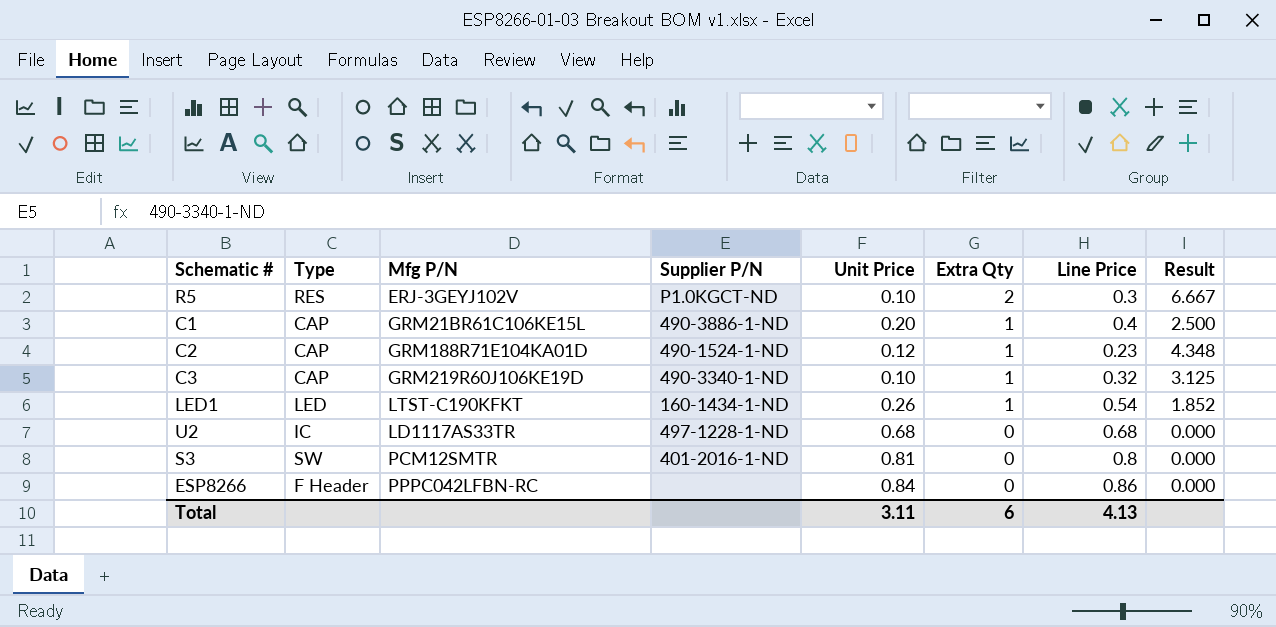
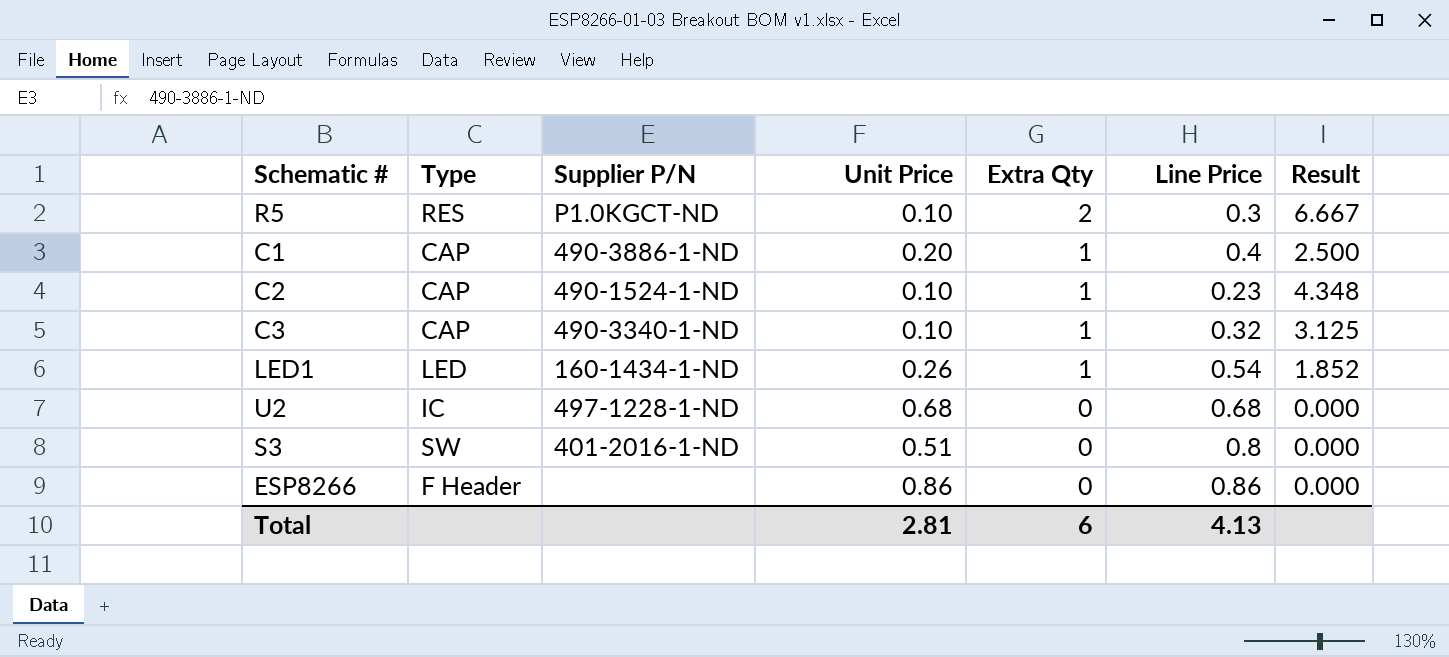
column Mfg P/N | position: 3 -> none
C2 | Unit Price: 0.12 -> 0.10
S3 | Unit Price: 0.81 -> 0.51
ESP8266 | Unit Price: 0.84 -> 0.86
Total | Unit Price: 3.11 -> 2.81

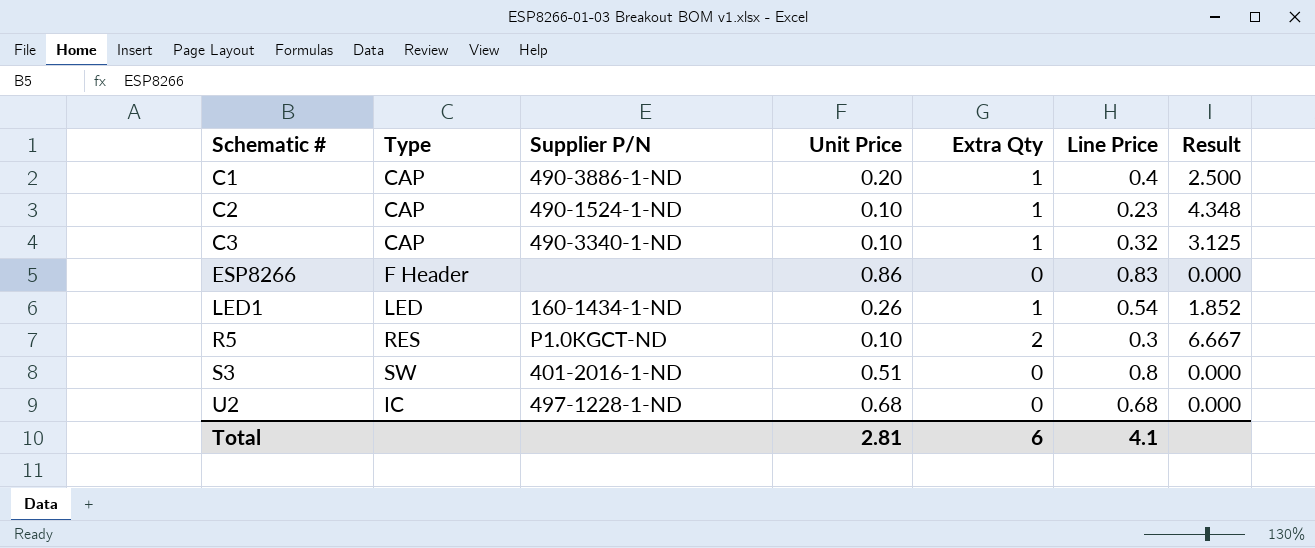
row order: Extra Qty descending -> Schematic # ascending
ESP8266 | Line Price: 0.86 -> 0.83
Total | Line Price: 4.13 -> 4.1

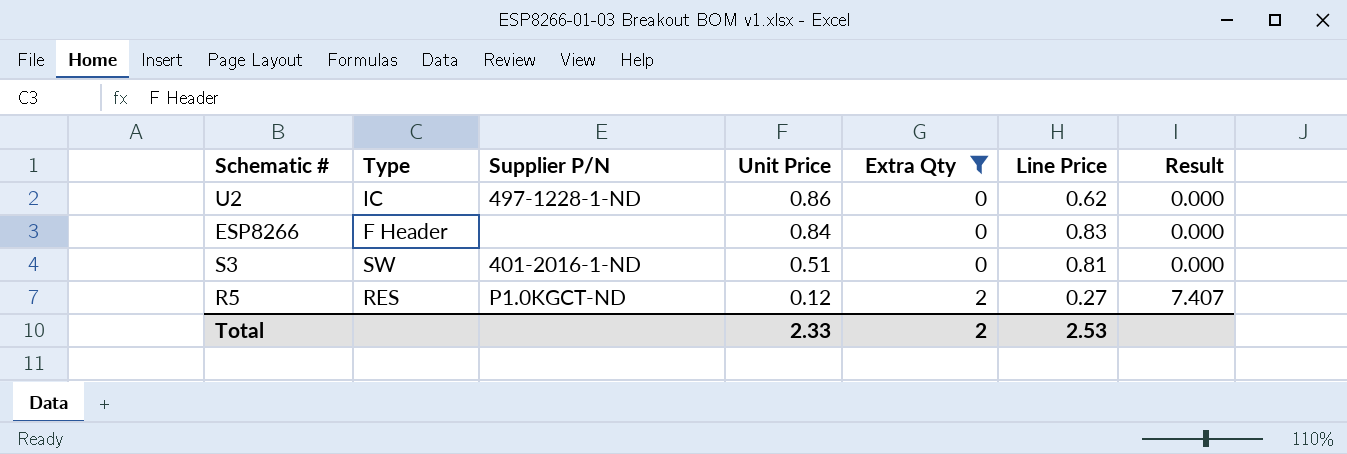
filter: none -> Extra Qty != 1
row order: Schematic # ascending -> Unit Price descending
U2 | Unit Price: 0.68 -> 0.86
U2 | Line Price: 0.68 -> 0.62
ESP8266 | Unit Price: 0.86 -> 0.84
S3 | Line Price: 0.8 -> 0.81
R5 | Unit Price: 0.10 -> 0.12
R5 | Line Price: 0.3 -> 0.27
R5 | Result: 6.667 -> 7.407
Total | Unit Price: 2.81 -> 2.33
Total | Extra Qty: 6 -> 2
Total | Line Price: 4.1 -> 2.53

